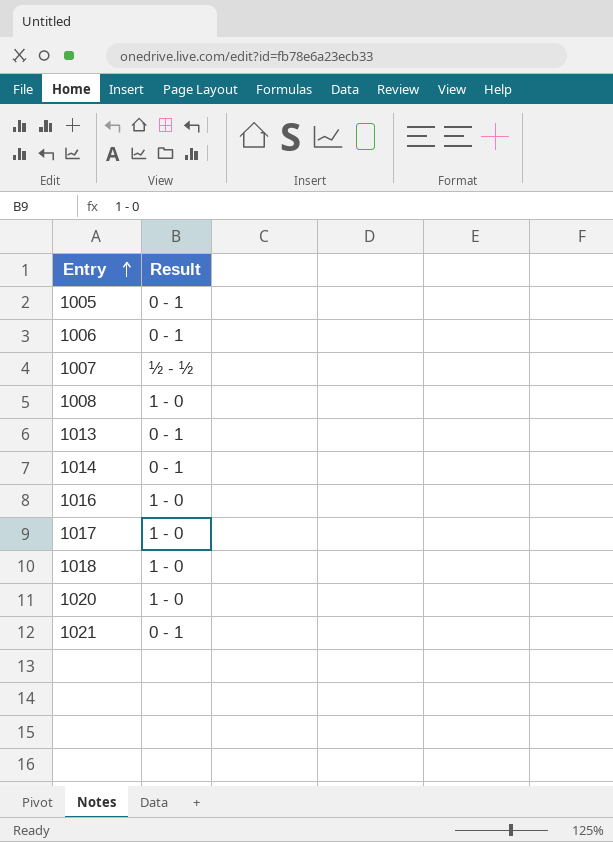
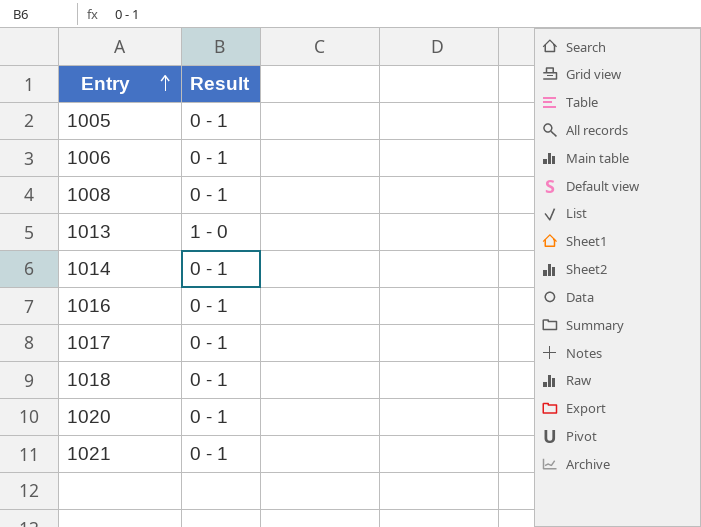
row 1007: ½ - ½ -> none
1008 | Result: 1 - 0 -> 0 - 1
1013 | Result: 0 - 1 -> 1 - 0
1016 | Result: 1 - 0 -> 0 - 1
1017 | Result: 1 - 0 -> 0 - 1
1018 | Result: 1 - 0 -> 0 - 1
1020 | Result: 1 - 0 -> 0 - 1

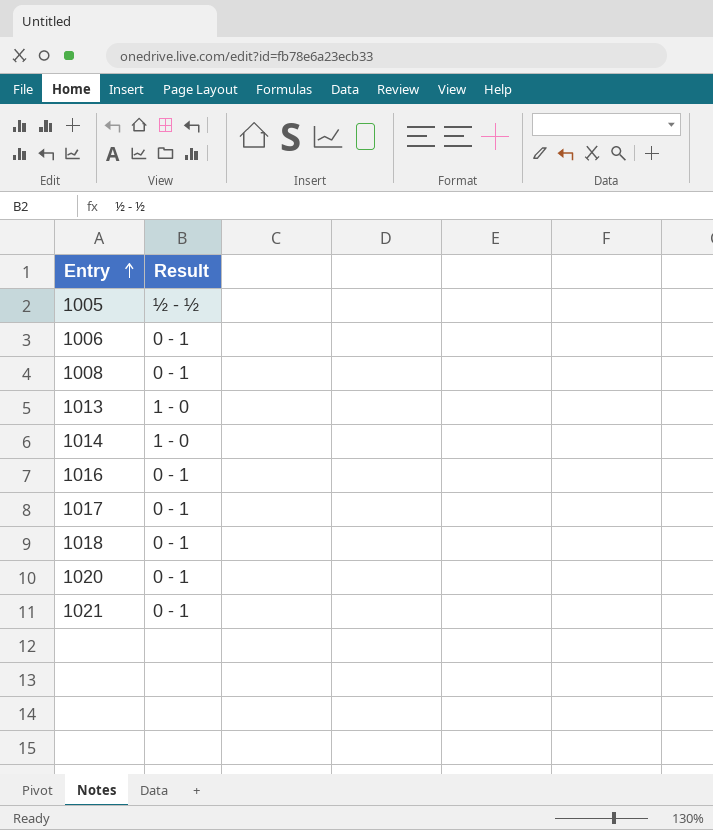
1005 | Result: 0 - 1 -> ½ - ½
1014 | Result: 0 - 1 -> 1 - 0

